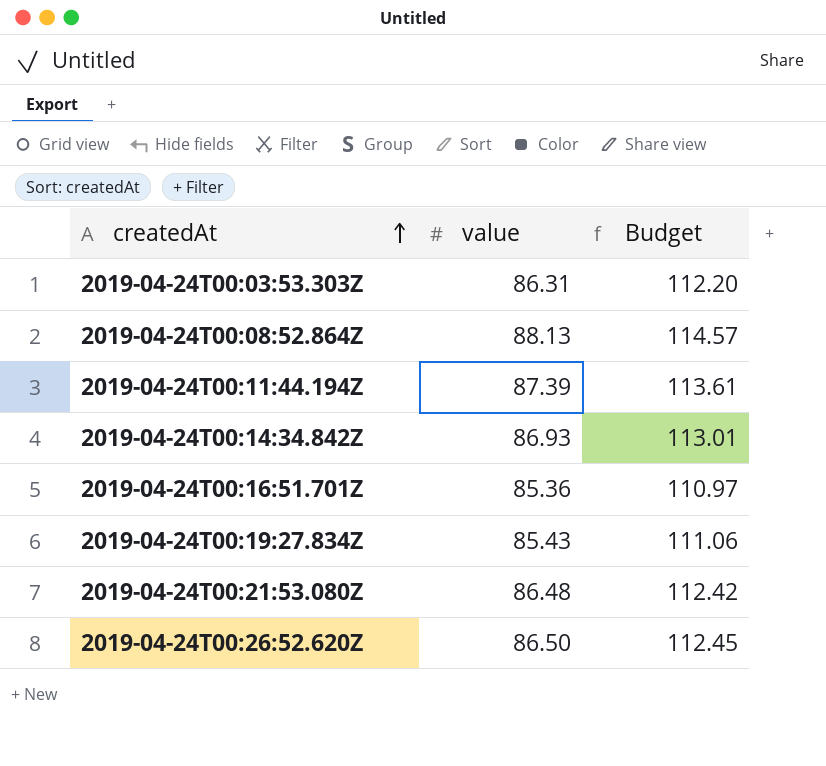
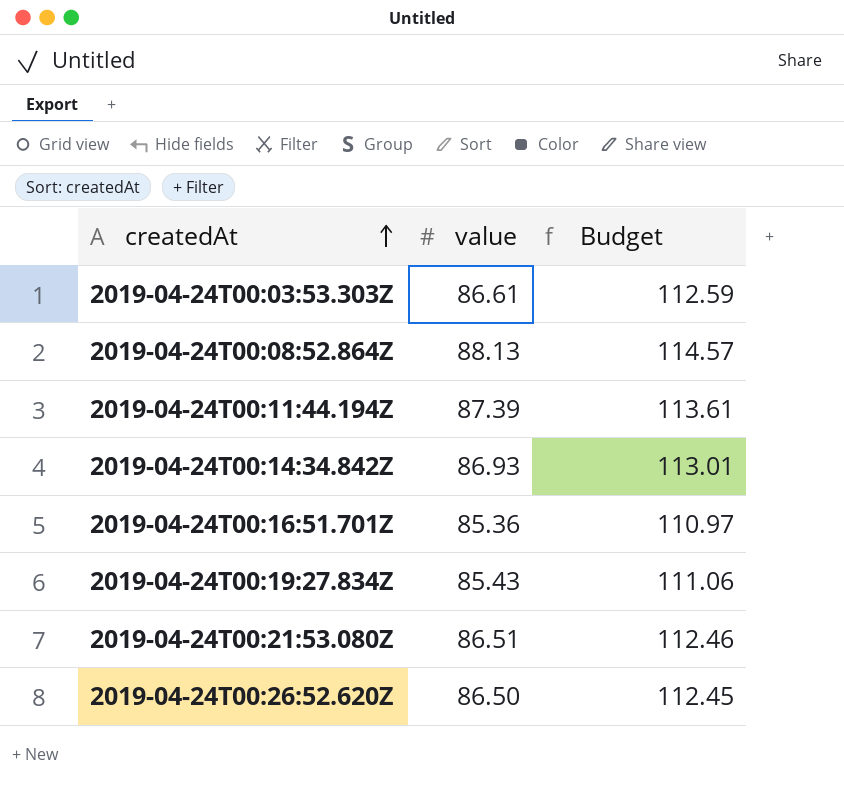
2019-04-24T00:03:53.303Z | value: 86.31 -> 86.61
2019-04-24T00:03:53.303Z | Budget: 112.20 -> 112.59
2019-04-24T00:21:53.080Z | value: 86.48 -> 86.51
2019-04-24T00:21:53.080Z | Budget: 112.42 -> 112.46

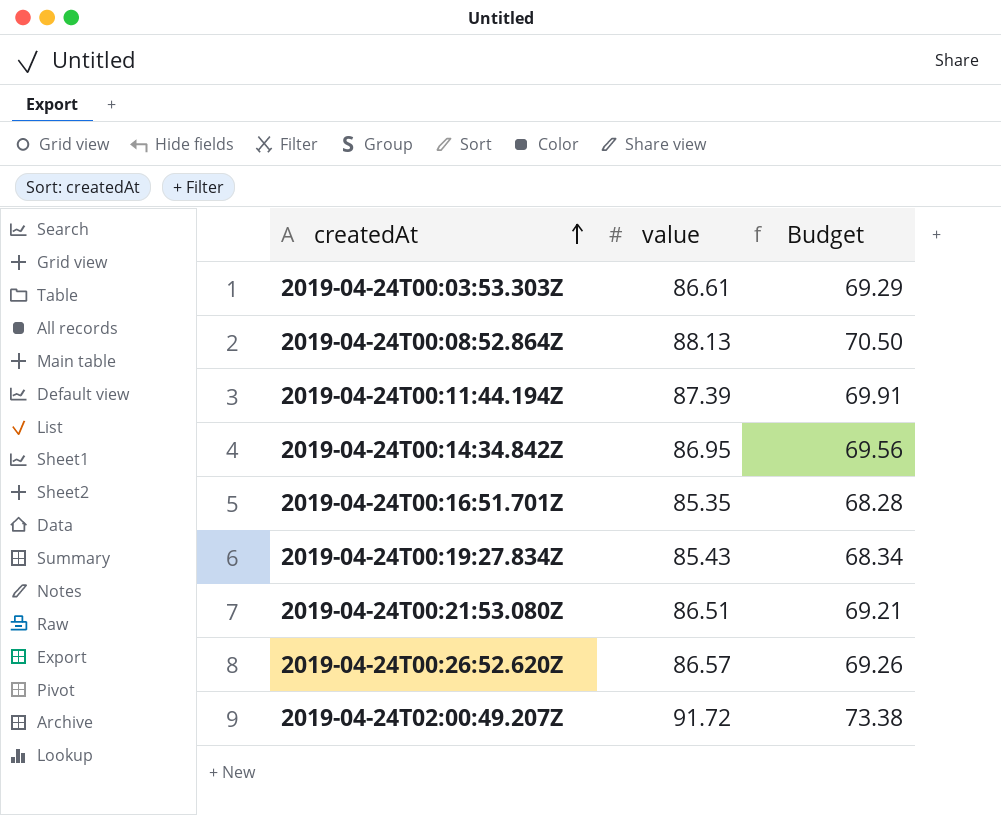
column Budget | formula: [value] * 1.3 -> [value] * 0.8
2019-04-24T00:14:34.842Z | value: 86.93 -> 86.95
2019-04-24T00:16:51.701Z | value: 85.36 -> 85.35
2019-04-24T00:26:52.620Z | value: 86.50 -> 86.57
row 2019-04-24T02:00:49.207Z: none -> 91.72 | 73.38

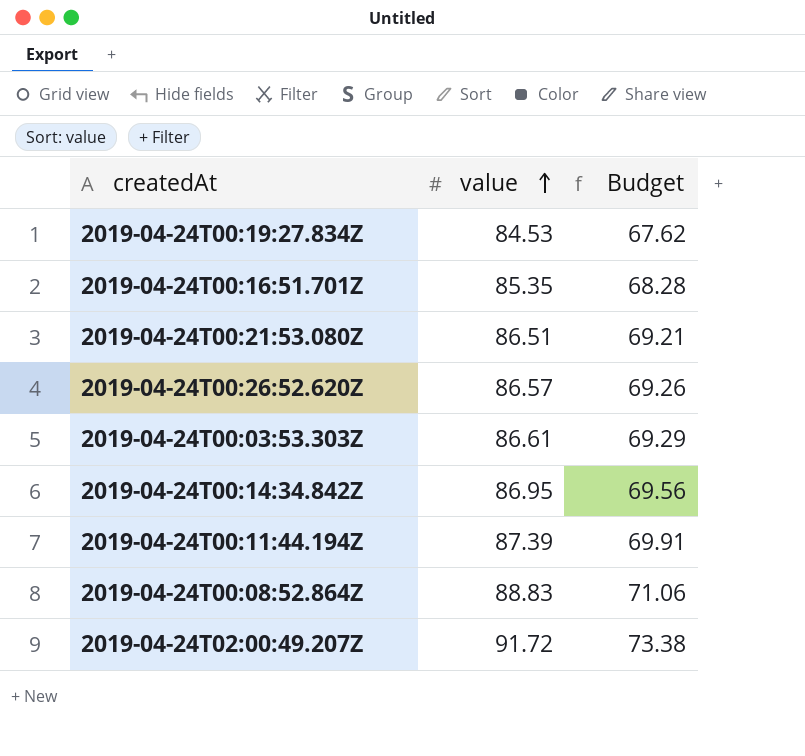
row order: createdAt ascending -> value ascending
2019-04-24T00:19:27.834Z | value: 85.43 -> 84.53
2019-04-24T00:19:27.834Z | Budget: 68.34 -> 67.62
2019-04-24T00:08:52.864Z | value: 88.13 -> 88.83
2019-04-24T00:08:52.864Z | Budget: 70.50 -> 71.06

